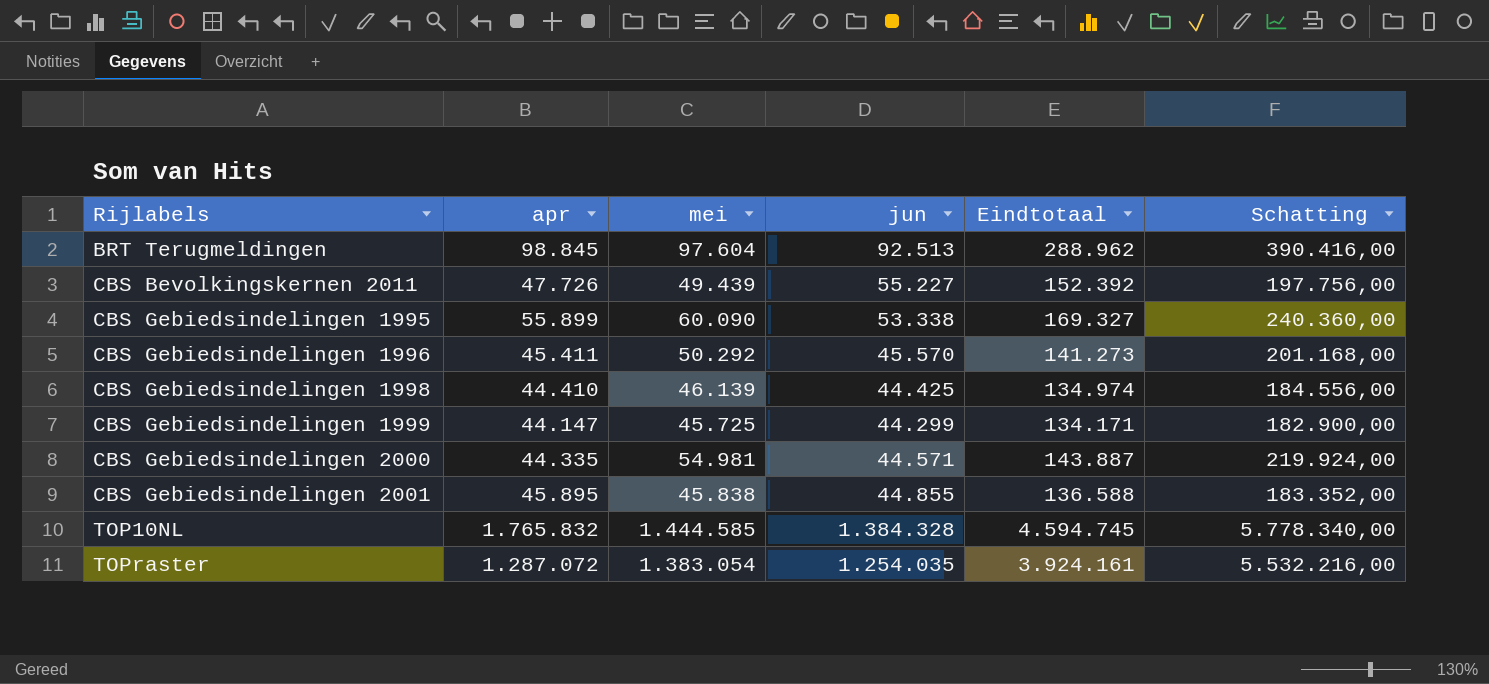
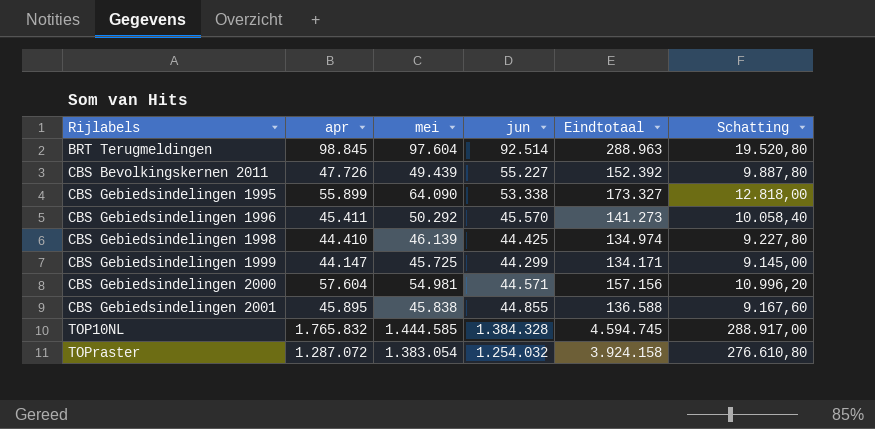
column Schatting | formula: [mei] * 4 -> [mei] * 0,2
BRT Terugmeldingen | jun: 92.513 -> 92.514
BRT Terugmeldingen | Eindtotaal: 288.962 -> 288.963
CBS Gebiedsindelingen 1995 | mei: 60.090 -> 64.090
CBS Gebiedsindelingen 1995 | Eindtotaal: 169.327 -> 173.327
CBS Gebiedsindelingen 2000 | apr: 44.335 -> 57.604
CBS Gebiedsindelingen 2000 | Eindtotaal: 143.887 -> 157.156
TOPraster | jun: 1.254.035 -> 1.254.032
TOPraster | Eindtotaal: 3.924.161 -> 3.924.158

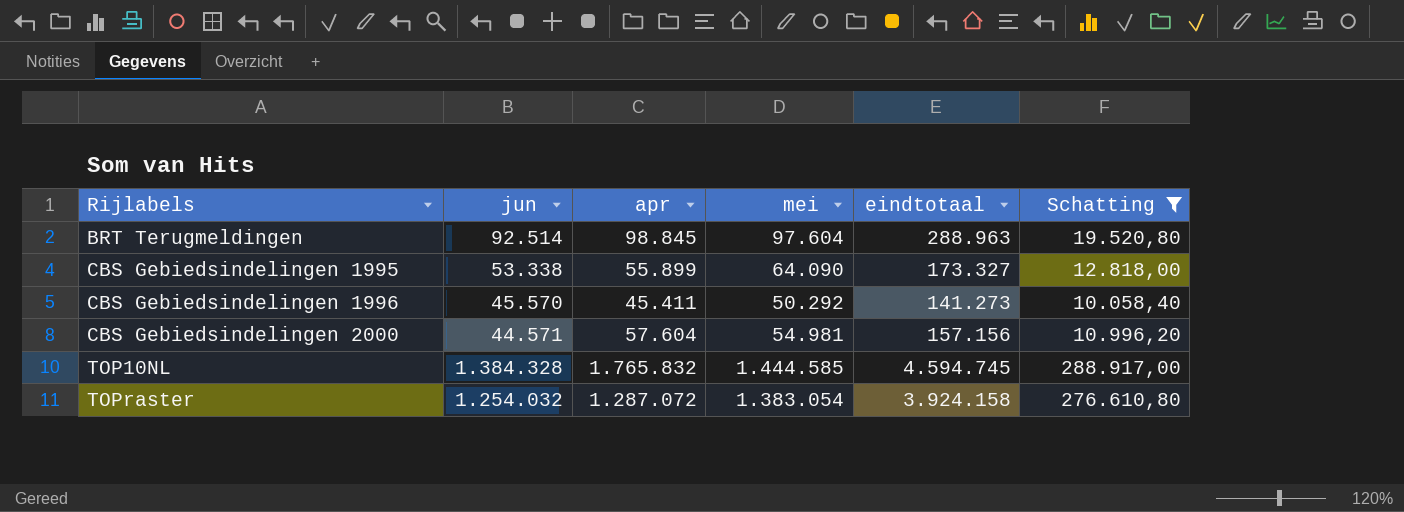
filter: none -> Schatting >= 10.058,40
column jun | position: 4 -> 2
column name: Eindtotaal -> eindtotaal

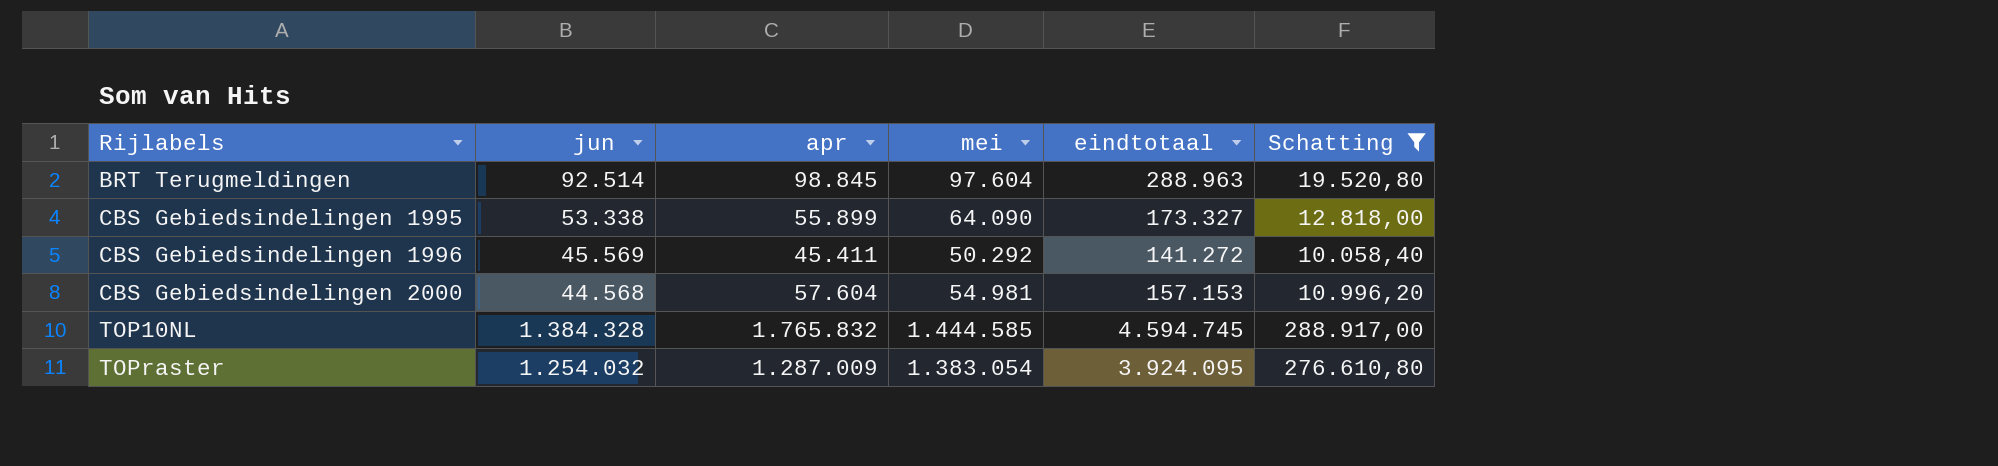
CBS Gebiedsindelingen 1996 | jun: 45.570 -> 45.569
CBS Gebiedsindelingen 1996 | eindtotaal: 141.273 -> 141.272
CBS Gebiedsindelingen 2000 | jun: 44.571 -> 44.568
CBS Gebiedsindelingen 2000 | eindtotaal: 157.156 -> 157.153
TOPraster | apr: 1.287.072 -> 1.287.009
TOPraster | eindtotaal: 3.924.158 -> 3.924.095

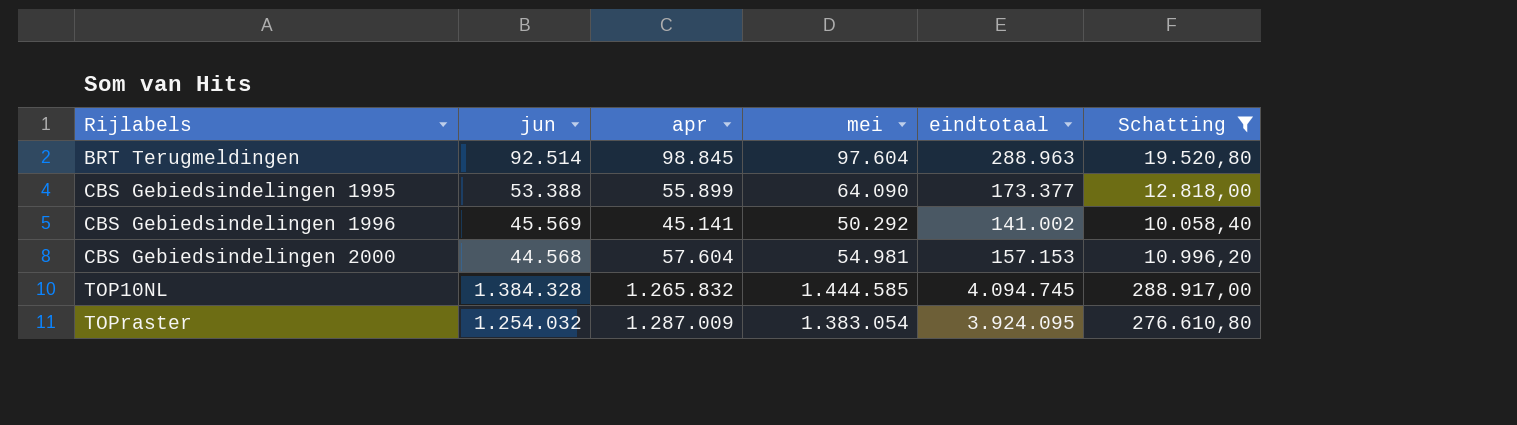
CBS Gebiedsindelingen 1995 | jun: 53.338 -> 53.388
CBS Gebiedsindelingen 1995 | eindtotaal: 173.327 -> 173.377
CBS Gebiedsindelingen 1996 | apr: 45.411 -> 45.141
CBS Gebiedsindelingen 1996 | eindtotaal: 141.272 -> 141.002
TOP10NL | apr: 1.765.832 -> 1.265.832
TOP10NL | eindtotaal: 4.594.745 -> 4.094.745

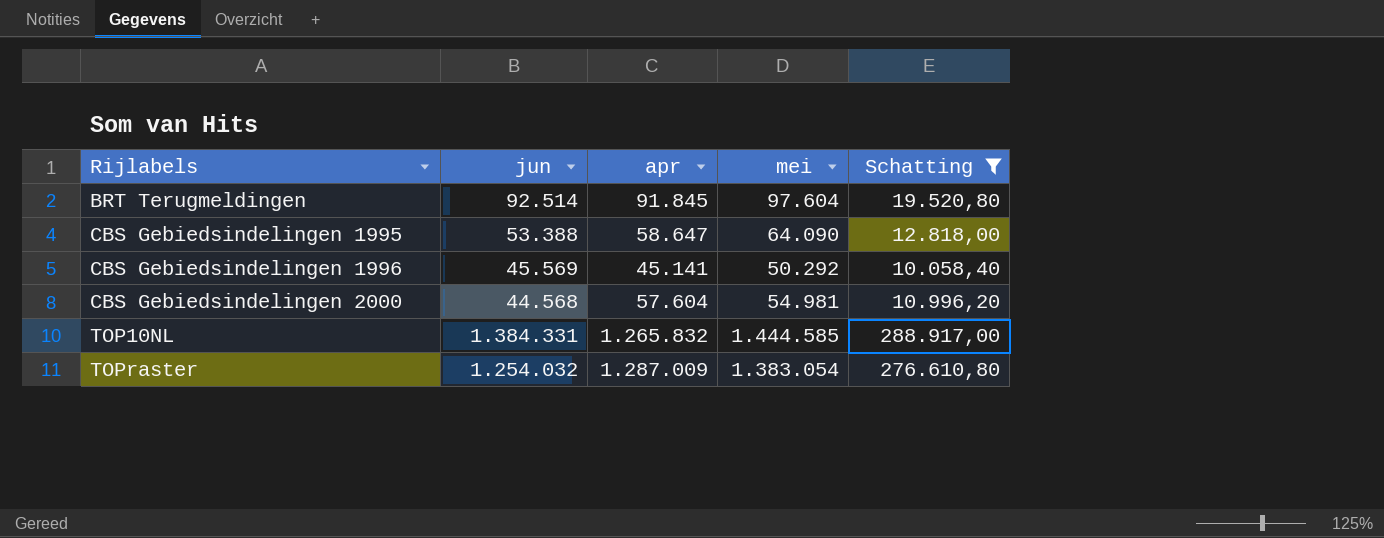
column eindtotaal | formula: [jun] + [apr] + [mei] -> none
BRT Terugmeldingen | apr: 98.845 -> 91.845
CBS Gebiedsindelingen 1995 | apr: 55.899 -> 58.647
TOP10NL | jun: 1.384.328 -> 1.384.331

